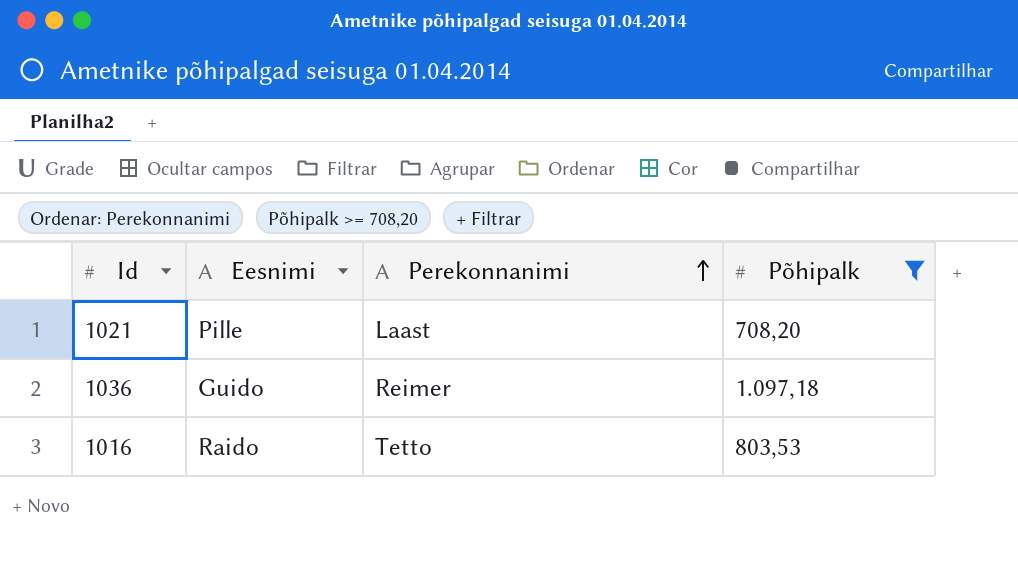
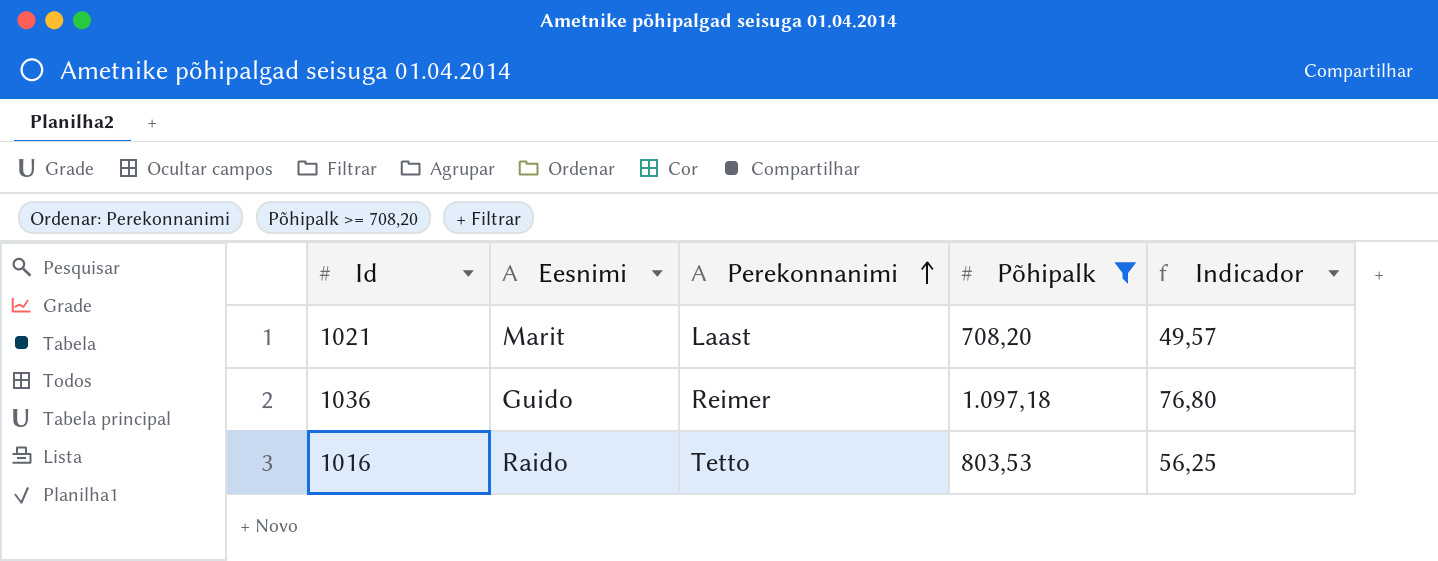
column Indicador | formula: none -> [Põhipalk] * 0,07
1021 | Eesnimi: Pille -> Marit

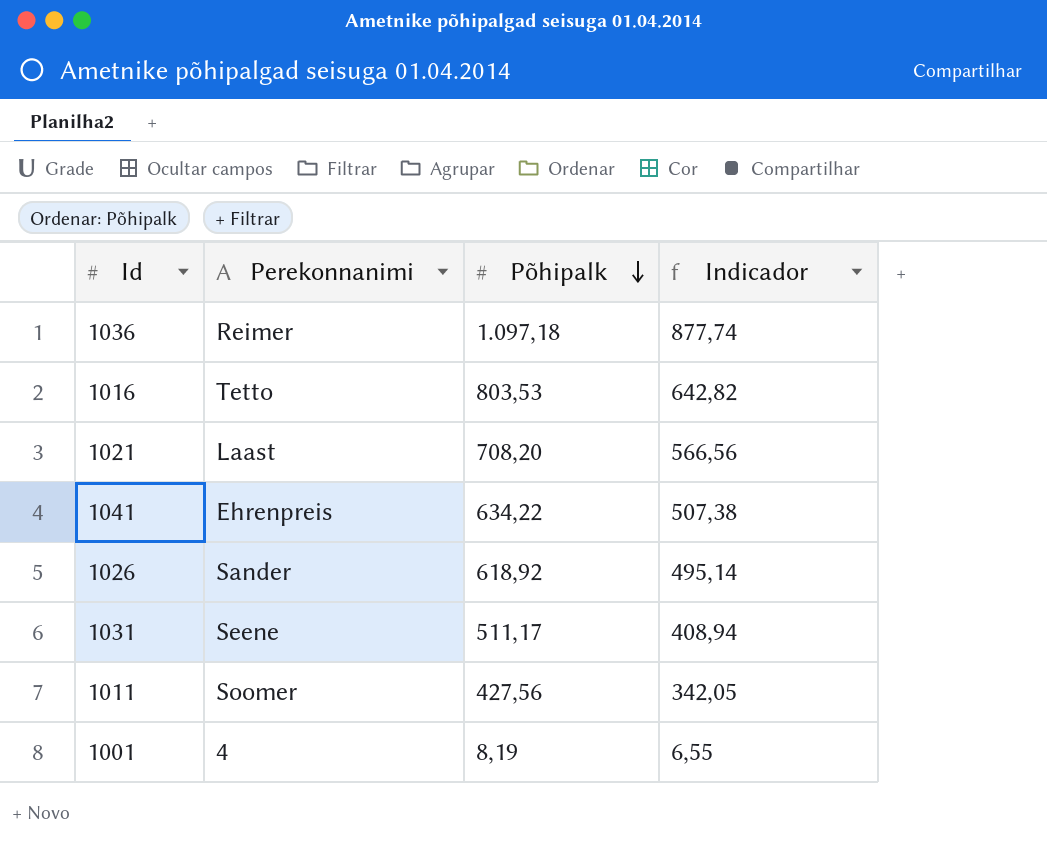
filter: Põhipalk >= 708,20 -> none
row order: Perekonnanimi ascending -> Põhipalk descending
column Eesnimi | position: 2 -> none
column Indicador | formula: [Põhipalk] * 0,07 -> [Põhipalk] * 0,8

